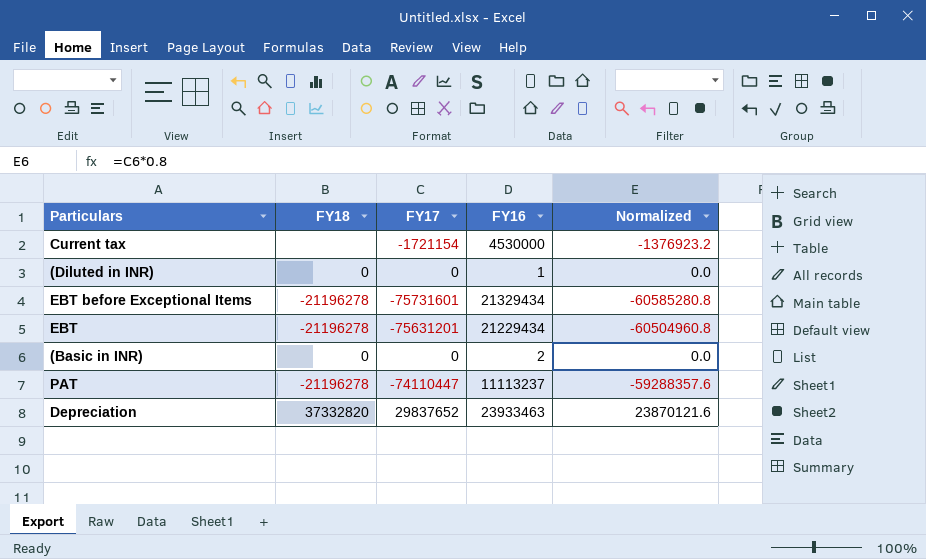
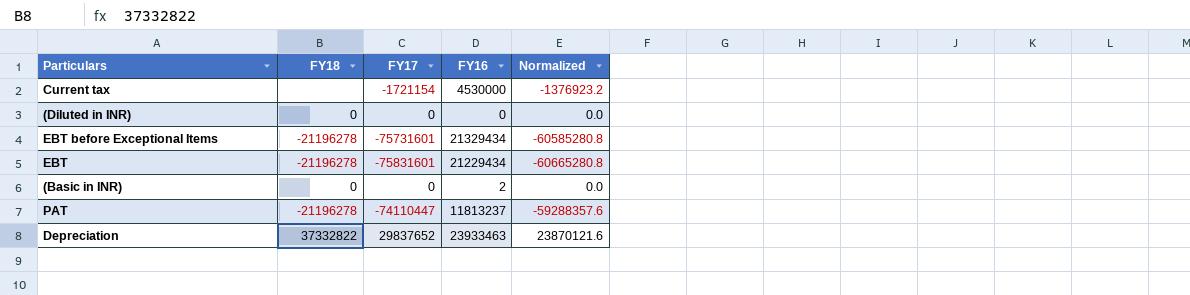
(Diluted in INR) | FY16: 1 -> 0
EBT | FY17: -75631201 -> -75831601
EBT | Normalized: -60504960.8 -> -60665280.8
PAT | FY16: 11113237 -> 11813237
Depreciation | FY18: 37332820 -> 37332822

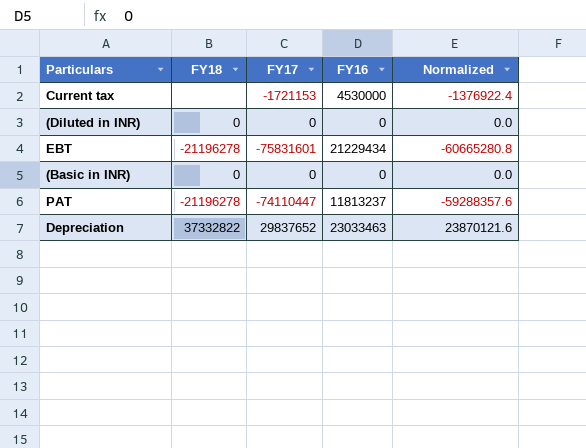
row EBT before Exceptional Items: -21196278 | -75731601 | 21329434 | -60585280.8 -> none
Current tax | FY17: -1721154 -> -1721153
Current tax | Normalized: -1376923.2 -> -1376922.4
(Basic in INR) | FY16: 2 -> 0
Depreciation | FY16: 23933463 -> 23033463

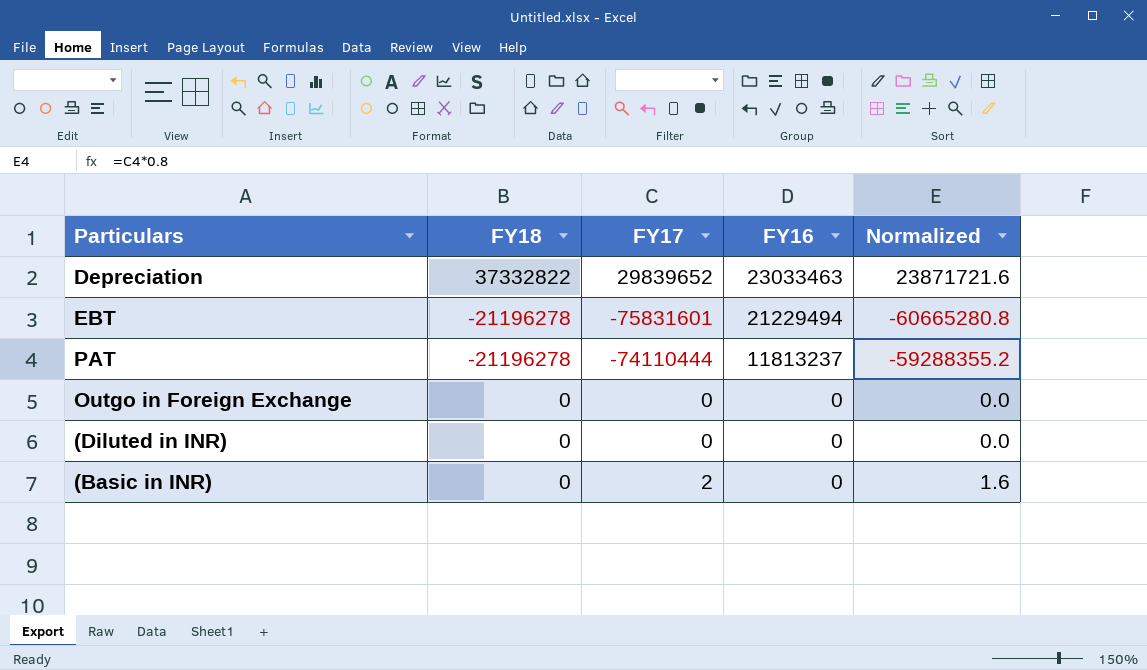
row order: none -> FY16 descending
row Current tax: none | -1721153 | 4530000 | -1376922.4 -> none
Depreciation | FY17: 29837652 -> 29839652
Depreciation | Normalized: 23870121.6 -> 23871721.6
EBT | FY16: 21229434 -> 21229494
PAT | FY17: -74110447 -> -74110444
PAT | Normalized: -59288357.6 -> -59288355.2
row Outgo in Foreign Exchange: none -> 0 | 0 | 0 | 0.0
(Basic in INR) | FY17: 0 -> 2
(Basic in INR) | Normalized: 0.0 -> 1.6

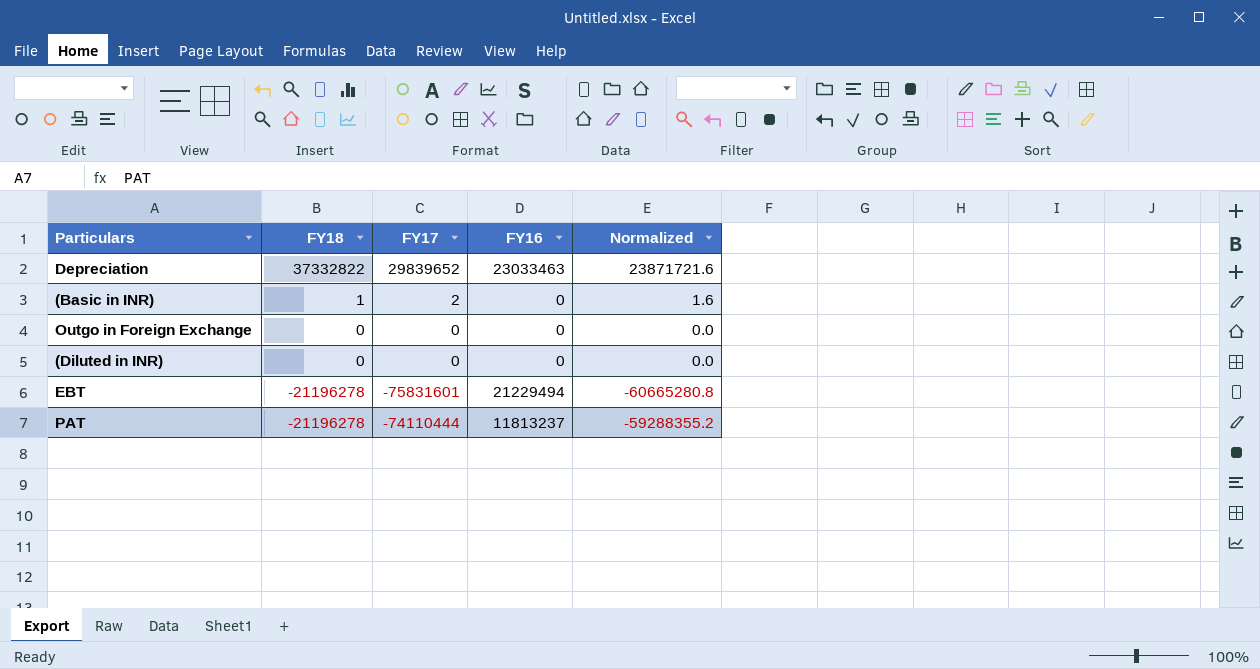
row order: FY16 descending -> FY18 descending
(Basic in INR) | FY18: 0 -> 1

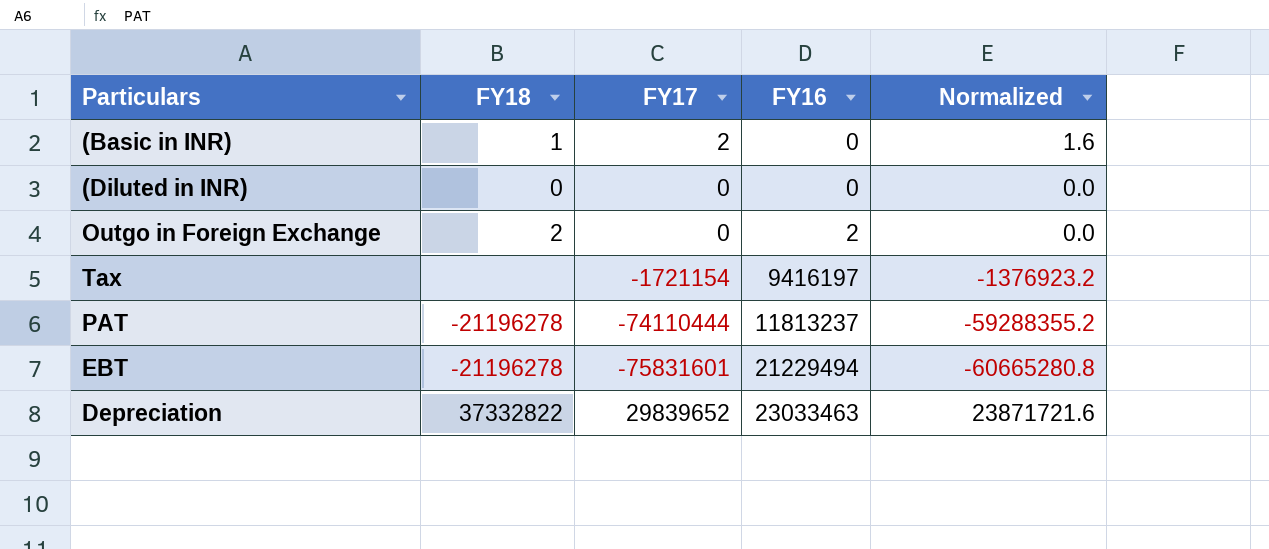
row order: FY18 descending -> FY16 ascending
Outgo in Foreign Exchange | FY18: 0 -> 2
Outgo in Foreign Exchange | FY16: 0 -> 2
row Tax: none -> none | -1721154 | 9416197 | -1376923.2

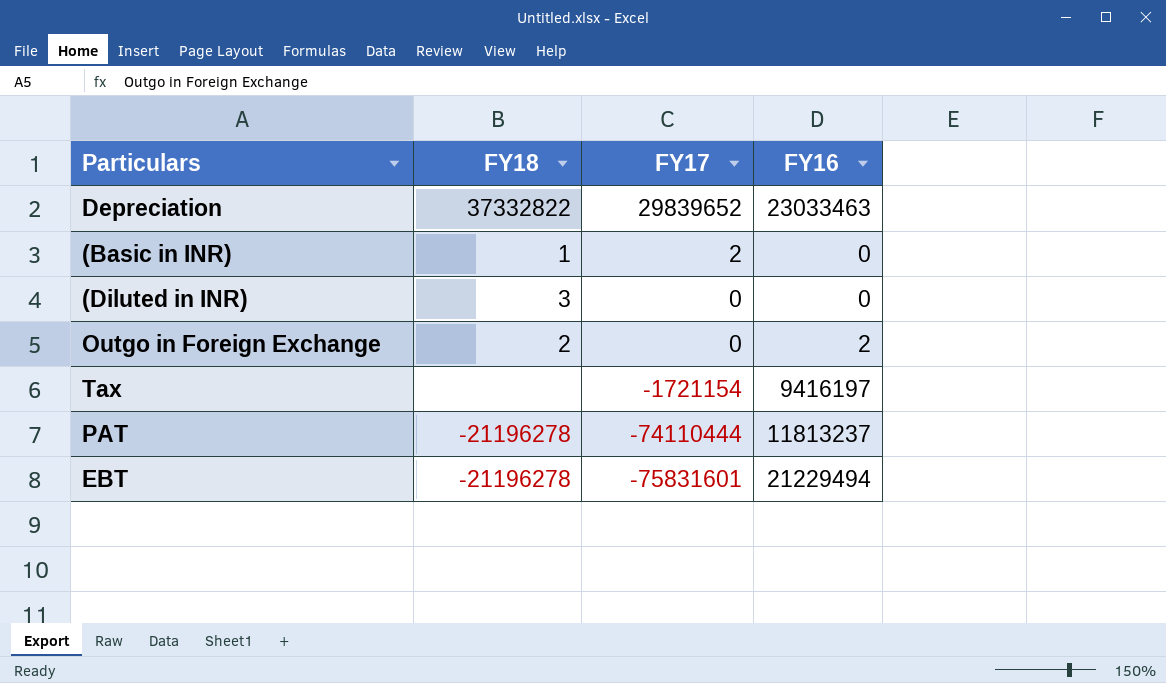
row order: FY16 ascending -> FY17 descending
column Normalized | formula: [FY17] * 0.8 -> none
(Diluted in INR) | FY18: 0 -> 3

